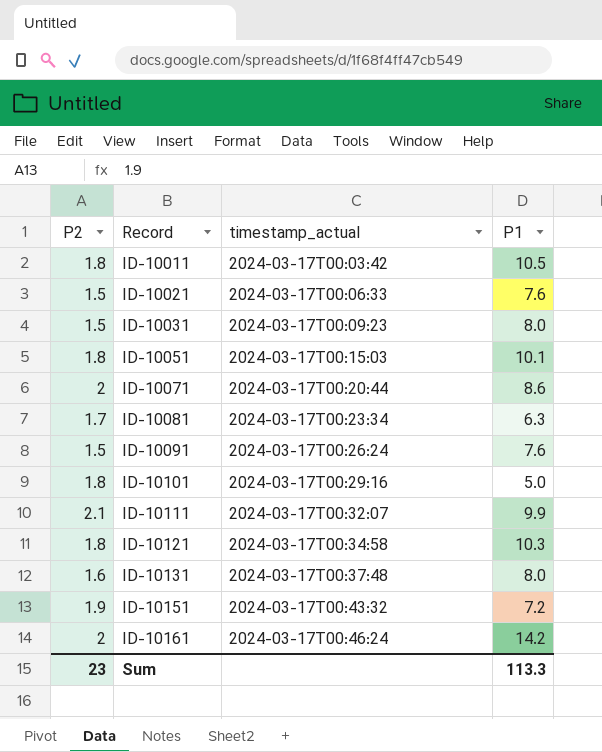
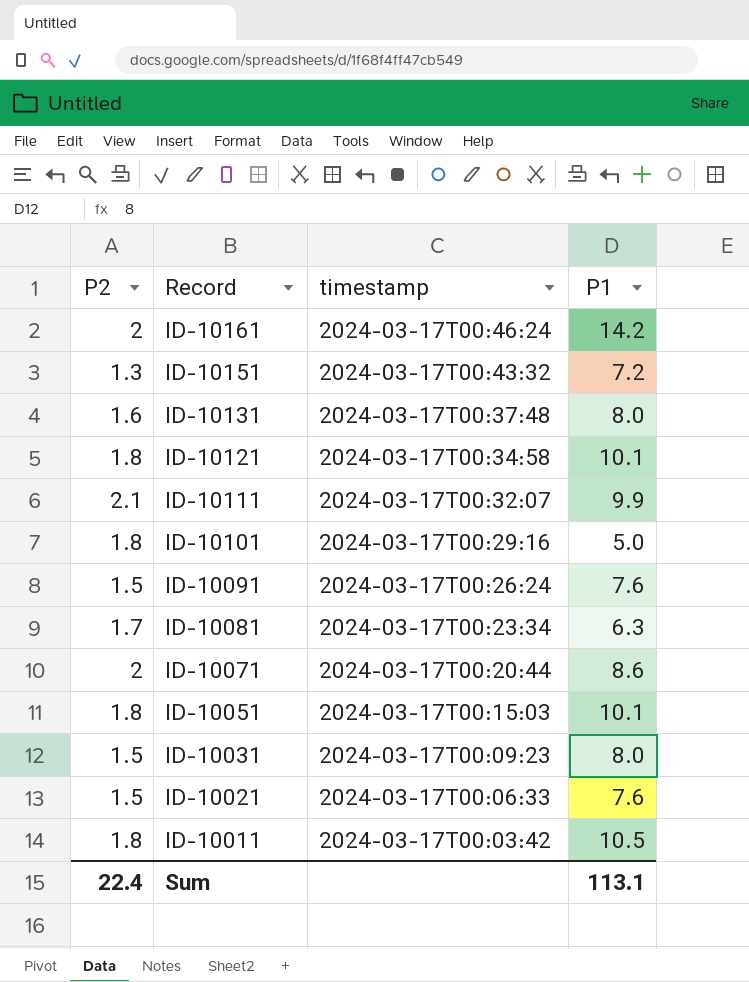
row order: Record ascending -> Record descending
column name: timestamp_actual -> timestamp
ID-10151 | P2: 1.9 -> 1.3
ID-10121 | P1: 10.3 -> 10.1
Sum | P2: 23 -> 22.4
Sum | P1: 113.3 -> 113.1

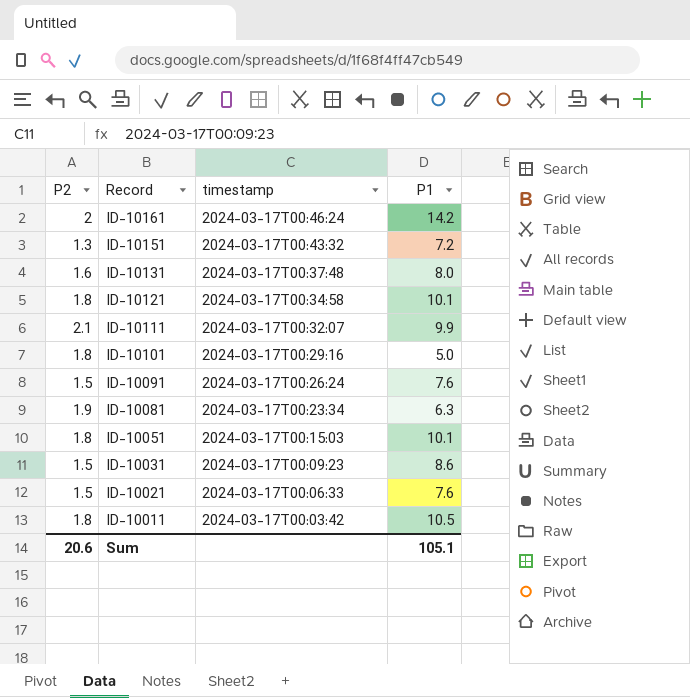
row ID-10071: 2 | 2024-03-17T00:20:44 | 8.6 -> none
ID-10081 | P2: 1.7 -> 1.9
ID-10031 | P1: 8.0 -> 8.6
Sum | P2: 22.4 -> 20.6
Sum | P1: 113.1 -> 105.1

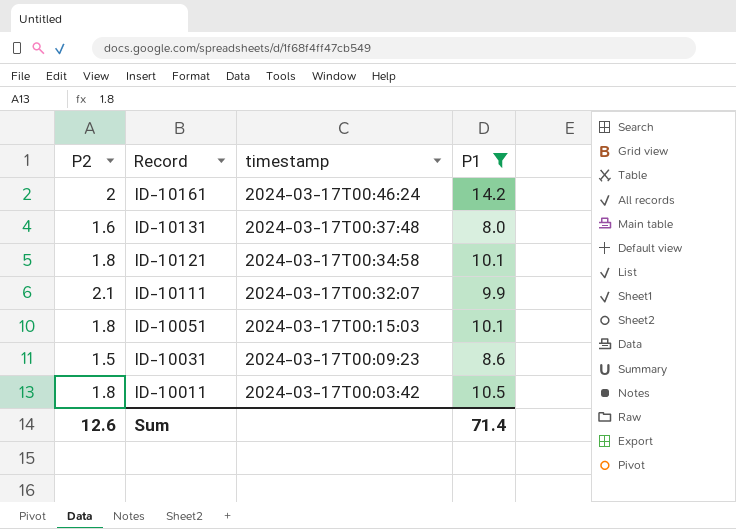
filter: none -> P1 >= 8.0
Sum | P2: 20.6 -> 12.6
Sum | P1: 105.1 -> 71.4

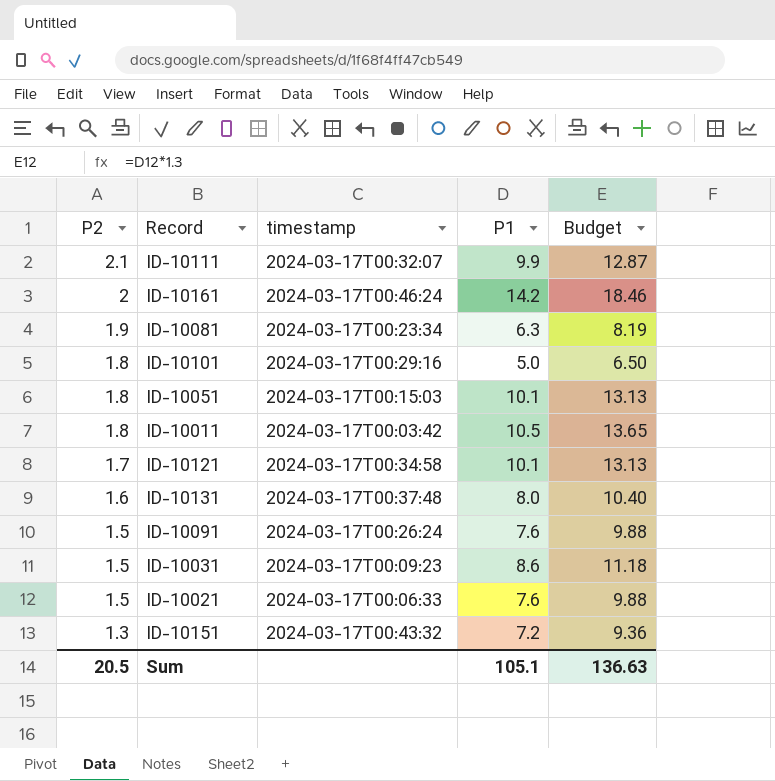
filter: P1 >= 8.0 -> none
row order: Record descending -> P2 descending
column Budget | formula: none -> [P1] * 1.3
ID-10121 | P2: 1.8 -> 1.7
Sum | P2: 12.6 -> 20.5
Sum | P1: 71.4 -> 105.1

